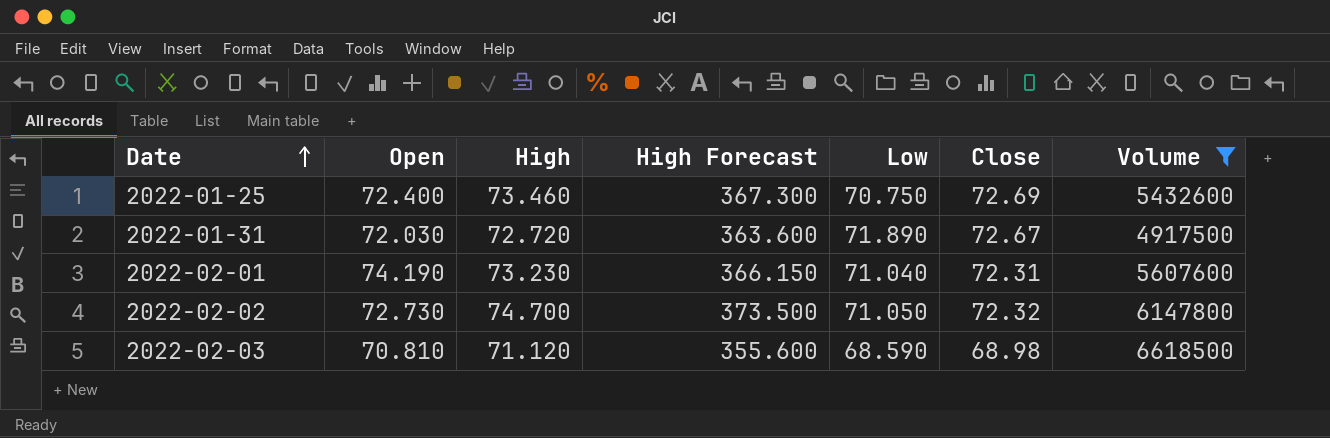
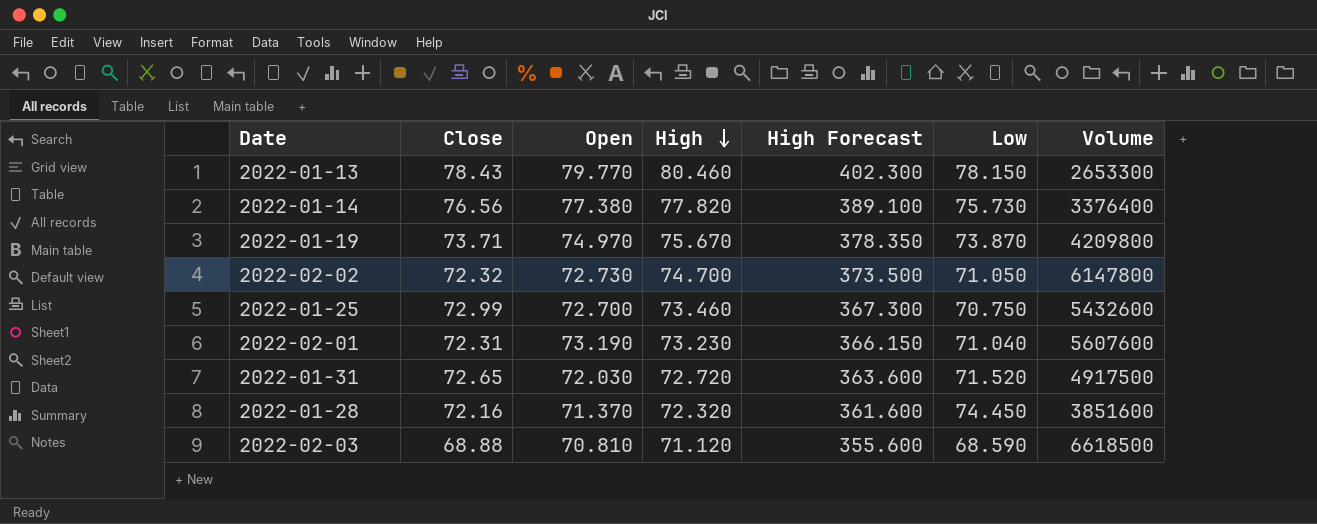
filter: Volume >= 4917500 -> none
row order: Date ascending -> High descending
column Close | position: 6 -> 2
2022-01-25 | Close: 72.69 -> 72.99
2022-01-25 | Open: 72.400 -> 72.700
2022-02-01 | Open: 74.190 -> 73.190
2022-01-31 | Close: 72.67 -> 72.65
2022-01-31 | Low: 71.890 -> 71.520
2022-02-03 | Close: 68.98 -> 68.88

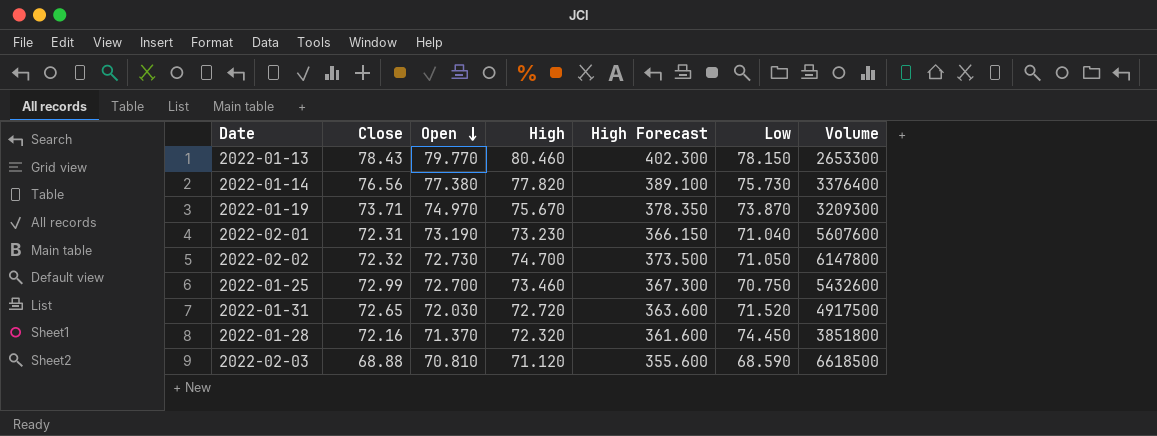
row order: High descending -> Open descending
2022-01-19 | Volume: 4209800 -> 3209300
2022-01-28 | Volume: 3851600 -> 3851800

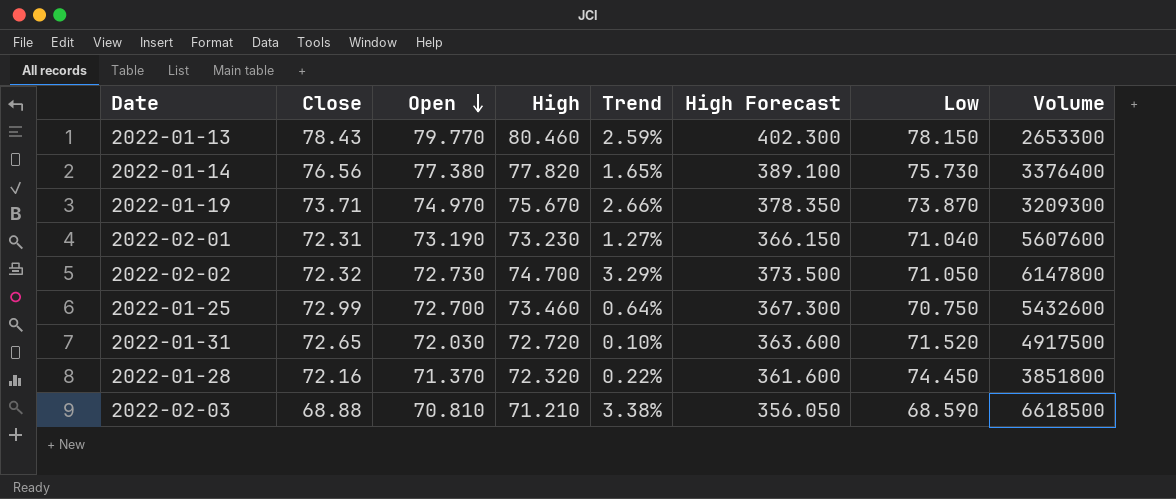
column Trend | formula: none -> ([High] - [Close]) / [Close]
2022-02-03 | High: 71.120 -> 71.210
2022-02-03 | High Forecast: 355.600 -> 356.050

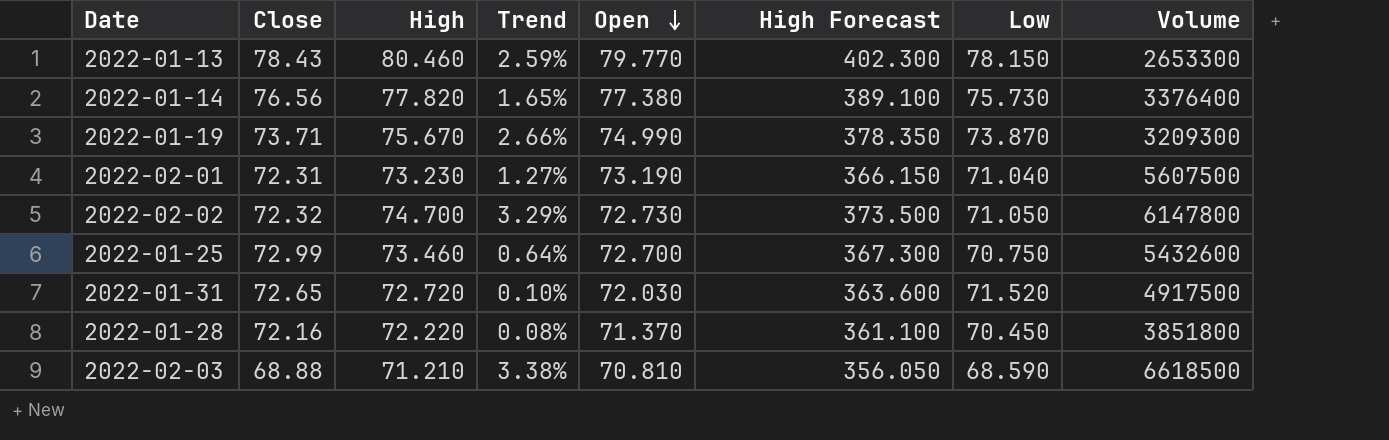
column Open | position: 3 -> 5
2022-01-19 | Open: 74.970 -> 74.990
2022-02-01 | Volume: 5607600 -> 5607500
2022-01-28 | High: 72.320 -> 72.220
2022-01-28 | Trend: 0.22% -> 0.08%
2022-01-28 | High Forecast: 361.600 -> 361.100
2022-01-28 | Low: 74.450 -> 70.450

